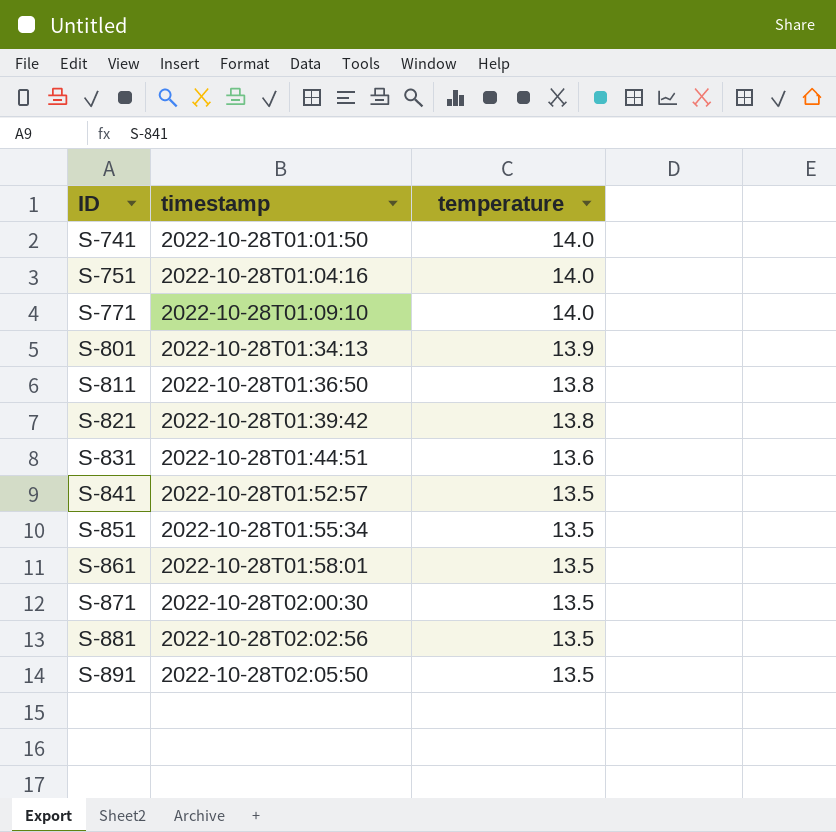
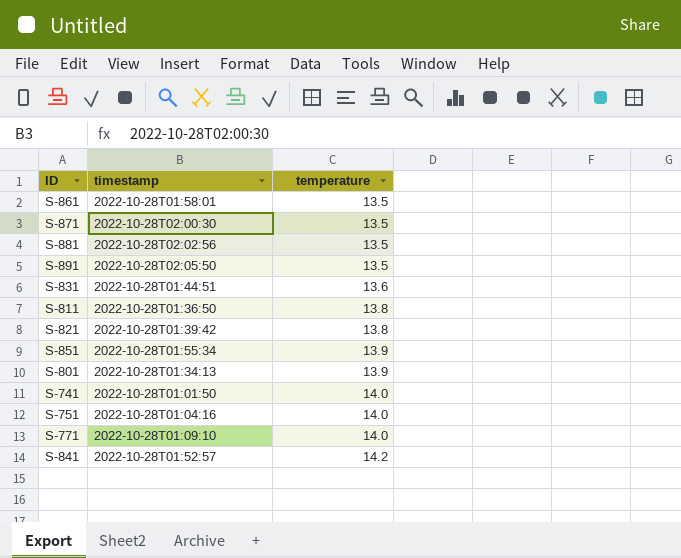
row order: ID ascending -> temperature ascending
S-851 | temperature: 13.5 -> 13.9
S-841 | temperature: 13.5 -> 14.2

